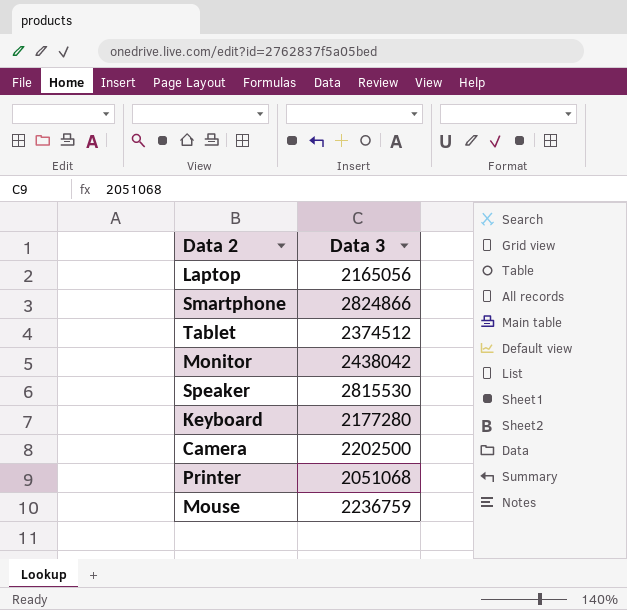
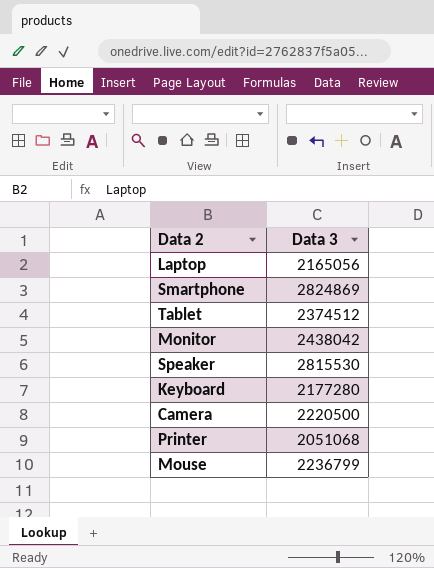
Smartphone | Data 3: 2824866 -> 2824869
Camera | Data 3: 2202500 -> 2220500
Mouse | Data 3: 2236759 -> 2236799

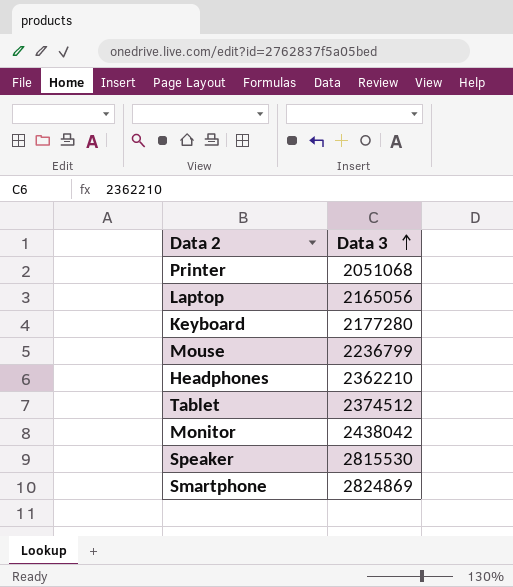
row order: none -> Data 3 ascending
row Camera: 2220500 -> none
row Headphones: none -> 2362210

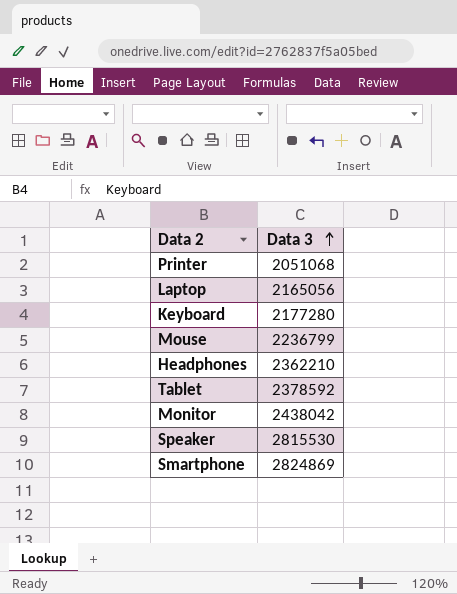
Tablet | Data 3: 2374512 -> 2378592

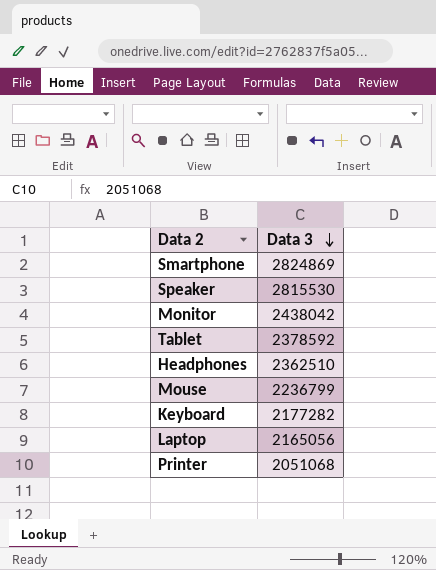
row order: Data 3 ascending -> Data 3 descending
Headphones | Data 3: 2362210 -> 2362510
Keyboard | Data 3: 2177280 -> 2177282

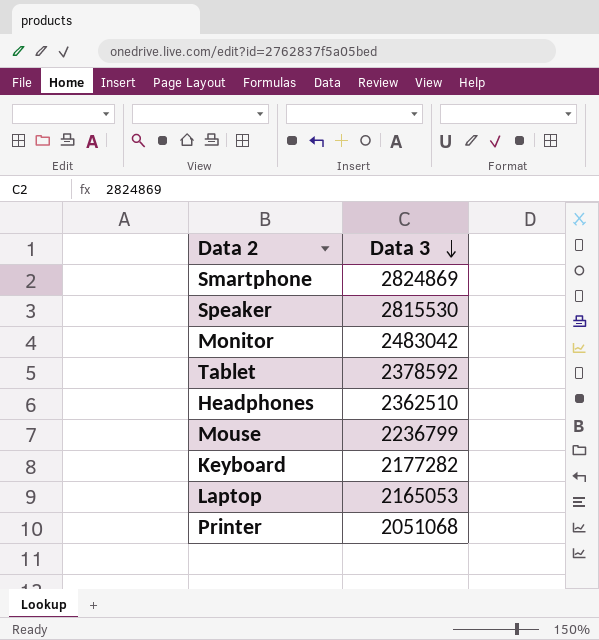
Monitor | Data 3: 2438042 -> 2483042
Laptop | Data 3: 2165056 -> 2165053

